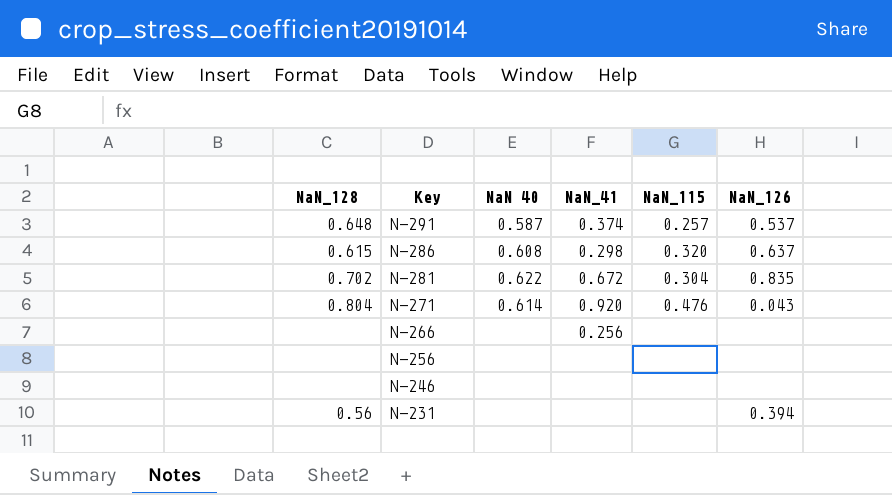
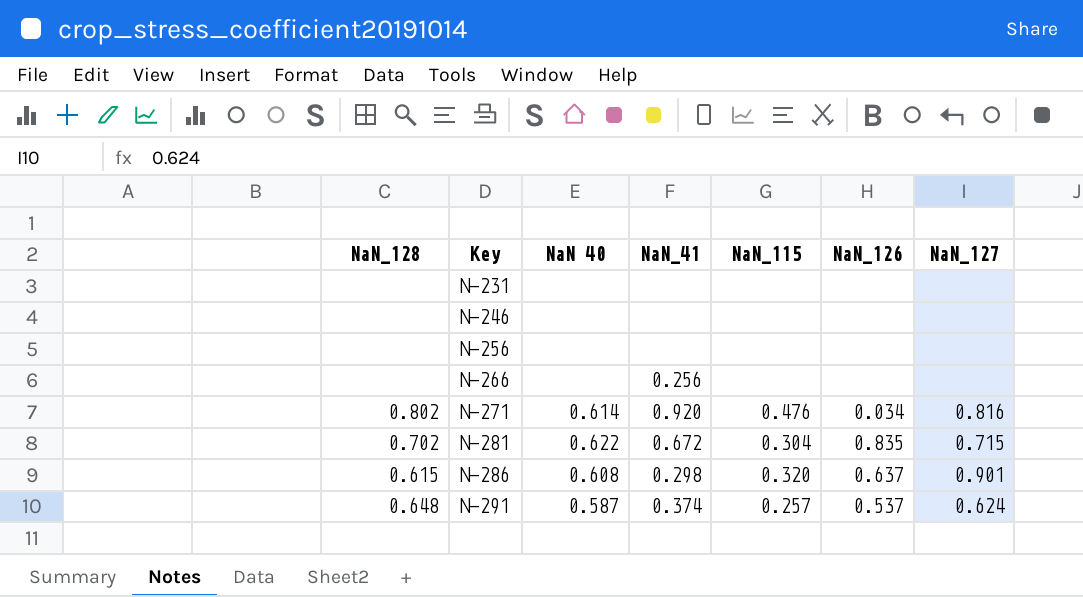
row order: Key descending -> Key ascending
column NaN_127 | position: none -> 7
N-231 | NaN_128: 0.56 -> none
N-231 | NaN_126: 0.394 -> none
N-271 | NaN_128: 0.804 -> 0.802
N-271 | NaN_126: 0.043 -> 0.034

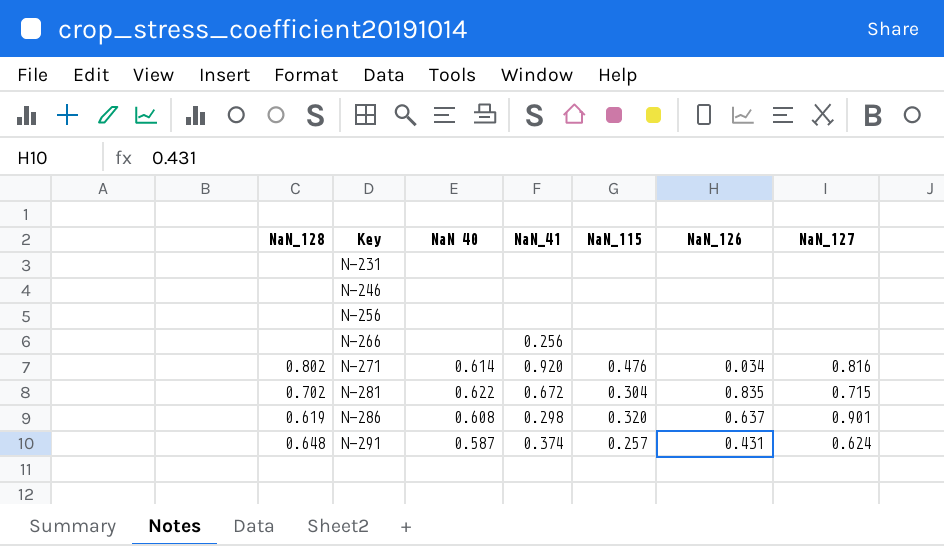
N-286 | NaN_128: 0.615 -> 0.619
N-291 | NaN_126: 0.537 -> 0.431

